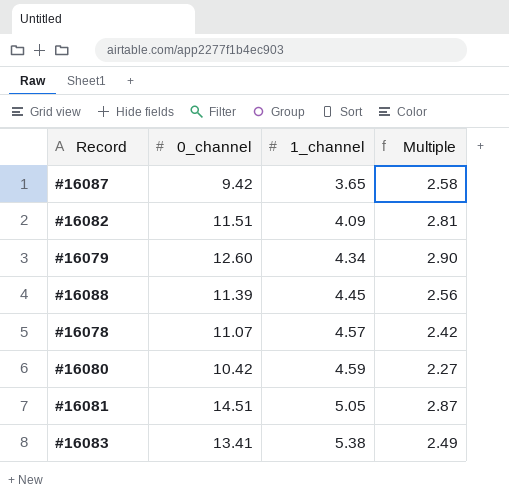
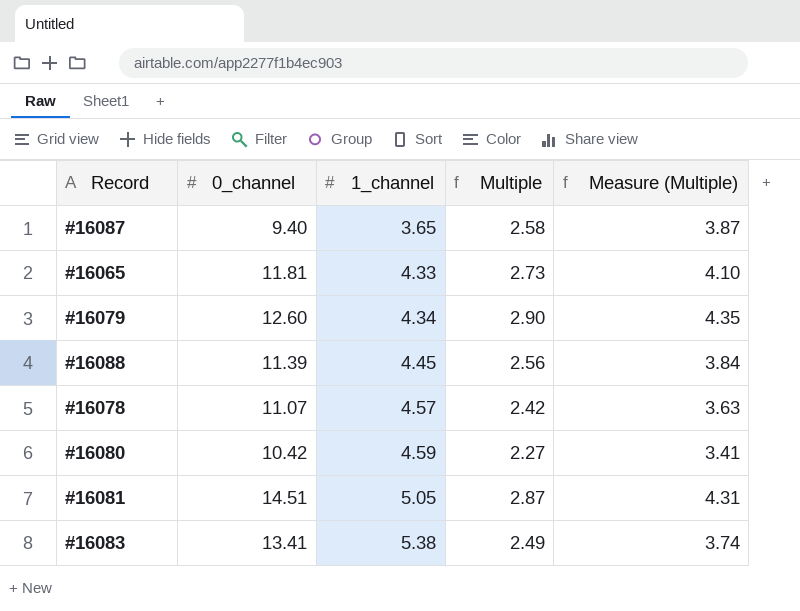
column Measure (Multiple) | formula: none -> [Multiple] * 1.5
row #16082: 11.51 | 4.09 | 2.81 -> none
#16087 | 0_channel: 9.42 -> 9.40
row #16065: none -> 11.81 | 4.33 | 2.73 | 4.10

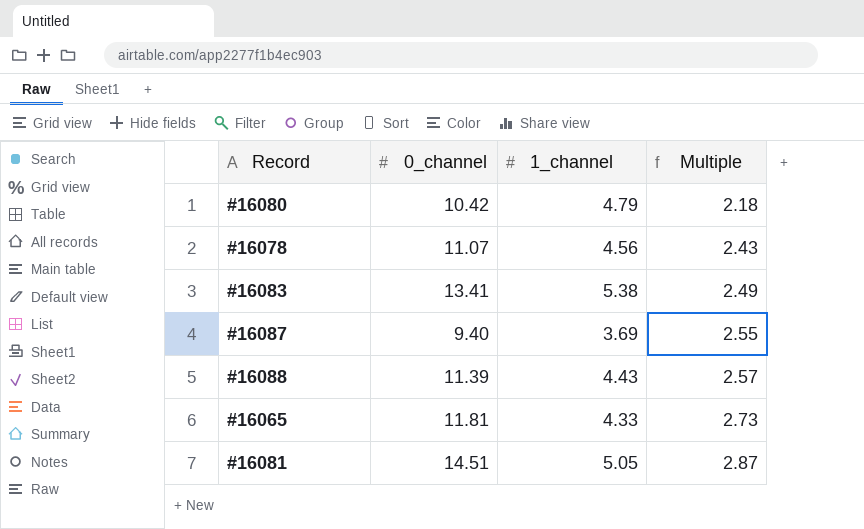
row order: 1_channel ascending -> Multiple ascending
column Measure (Multiple) | formula: [Multiple] * 1.5 -> none
row #16079: 12.60 | 4.34 | 2.90 | 4.35 -> none
#16080 | 1_channel: 4.59 -> 4.79
#16080 | Multiple: 2.27 -> 2.18
#16078 | 1_channel: 4.57 -> 4.56
#16078 | Multiple: 2.42 -> 2.43
#16087 | 1_channel: 3.65 -> 3.69
#16087 | Multiple: 2.58 -> 2.55
#16088 | 1_channel: 4.45 -> 4.43
#16088 | Multiple: 2.56 -> 2.57

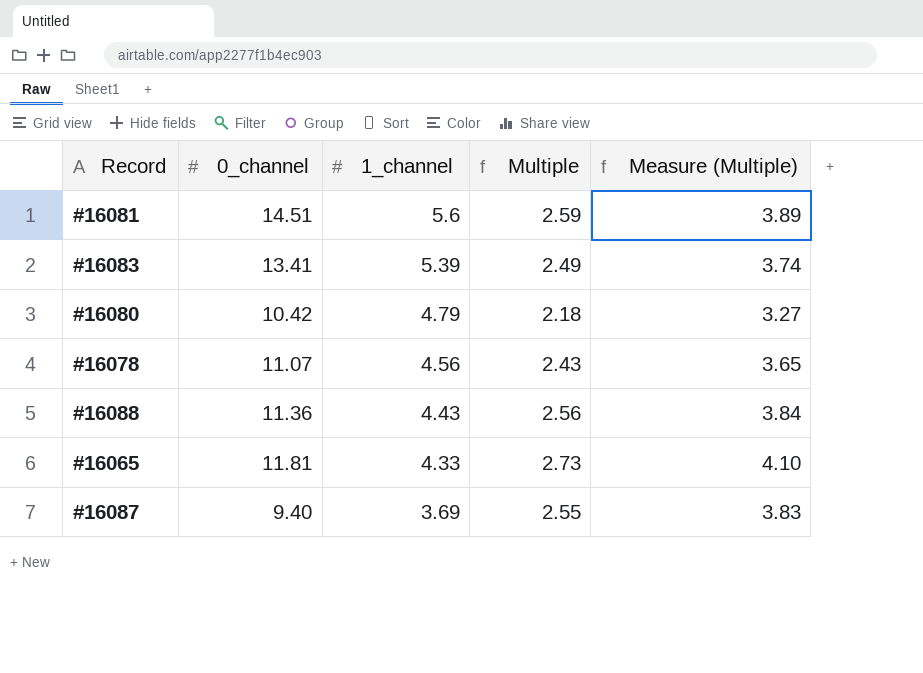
row order: Multiple ascending -> 1_channel descending
column Measure (Multiple) | formula: none -> [Multiple] * 1.5
#16081 | 1_channel: 5.05 -> 5.6
#16081 | Multiple: 2.87 -> 2.59
#16083 | 1_channel: 5.38 -> 5.39
#16088 | 0_channel: 11.39 -> 11.36
#16088 | Multiple: 2.57 -> 2.56

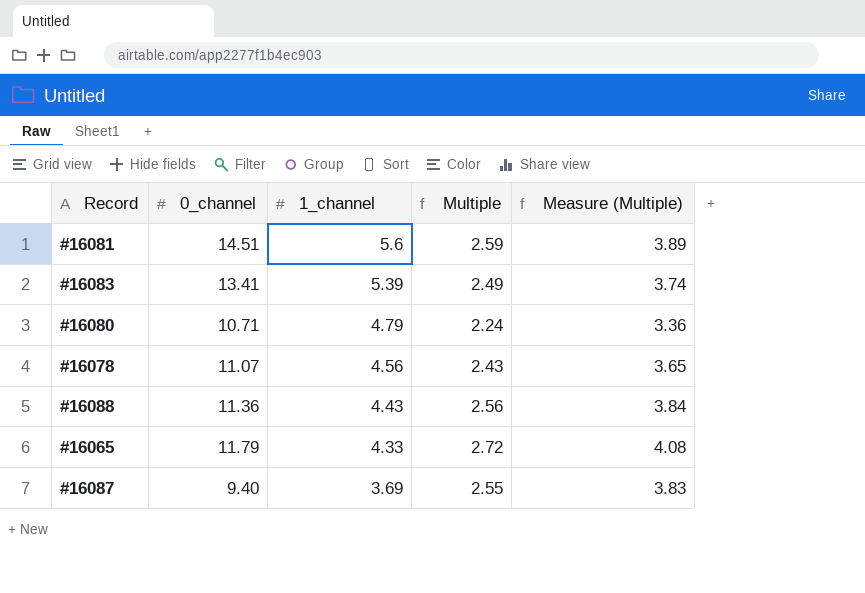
#16080 | 0_channel: 10.42 -> 10.71
#16080 | Multiple: 2.18 -> 2.24
#16080 | Measure (Multiple): 3.27 -> 3.36
#16065 | 0_channel: 11.81 -> 11.79
#16065 | Multiple: 2.73 -> 2.72
#16065 | Measure (Multiple): 4.10 -> 4.08

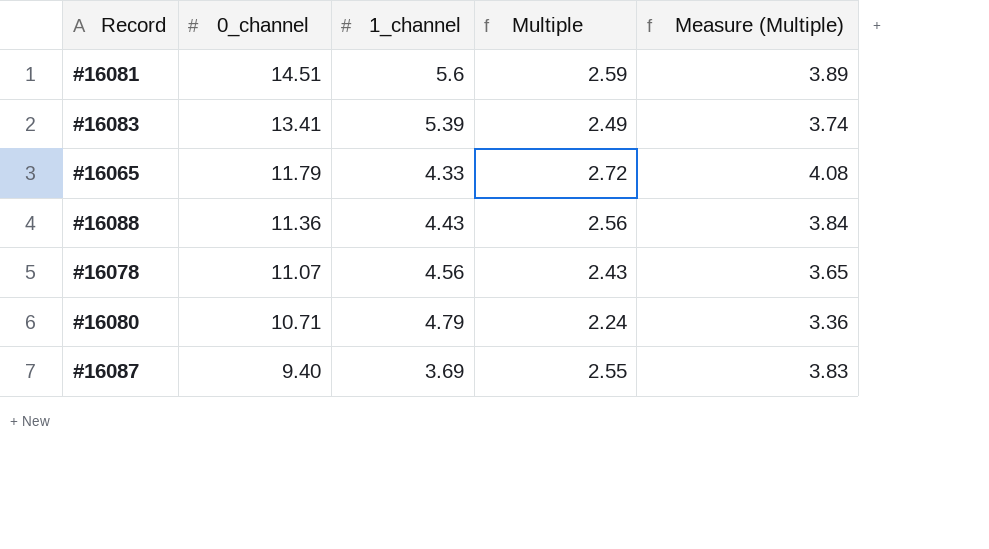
row order: 1_channel descending -> 0_channel descending

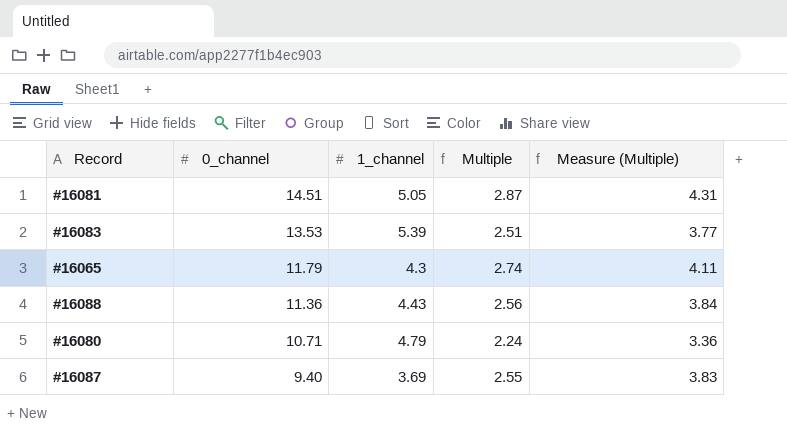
row #16078: 11.07 | 4.56 | 2.43 | 3.65 -> none
#16081 | 1_channel: 5.6 -> 5.05
#16081 | Multiple: 2.59 -> 2.87
#16081 | Measure (Multiple): 3.89 -> 4.31
#16083 | 0_channel: 13.41 -> 13.53
#16083 | Multiple: 2.49 -> 2.51
#16083 | Measure (Multiple): 3.74 -> 3.77
#16065 | 1_channel: 4.33 -> 4.3
#16065 | Multiple: 2.72 -> 2.74
#16065 | Measure (Multiple): 4.08 -> 4.11

